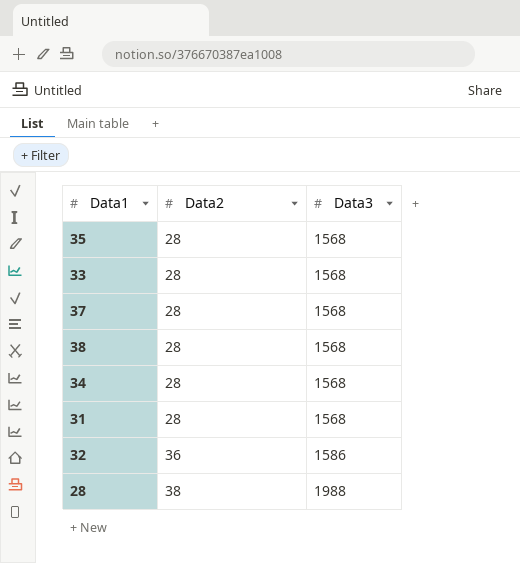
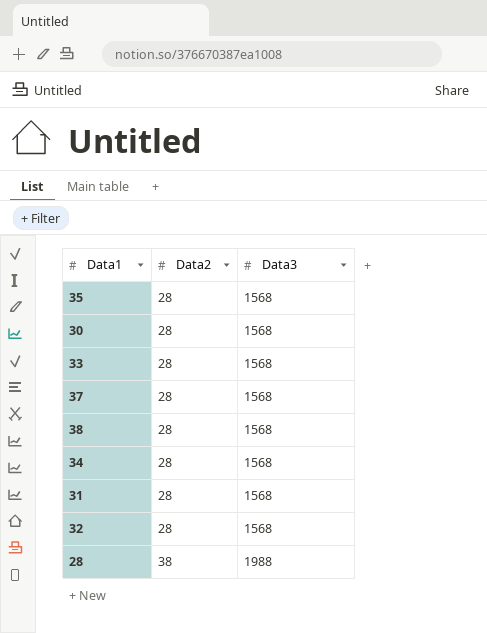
row 30: none -> 28 | 1568
32 | Data2: 36 -> 28
32 | Data3: 1586 -> 1568

